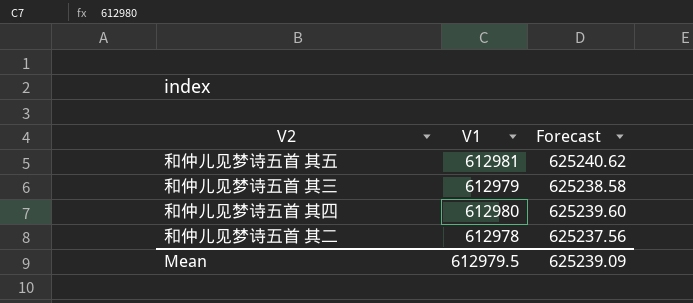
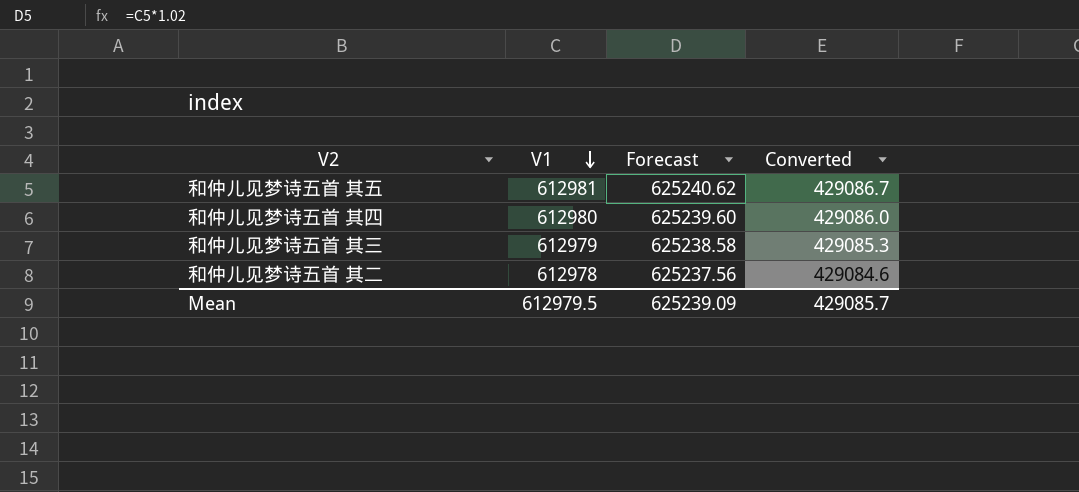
row order: none -> V1 descending
column Converted | formula: none -> [V1] * 0.7

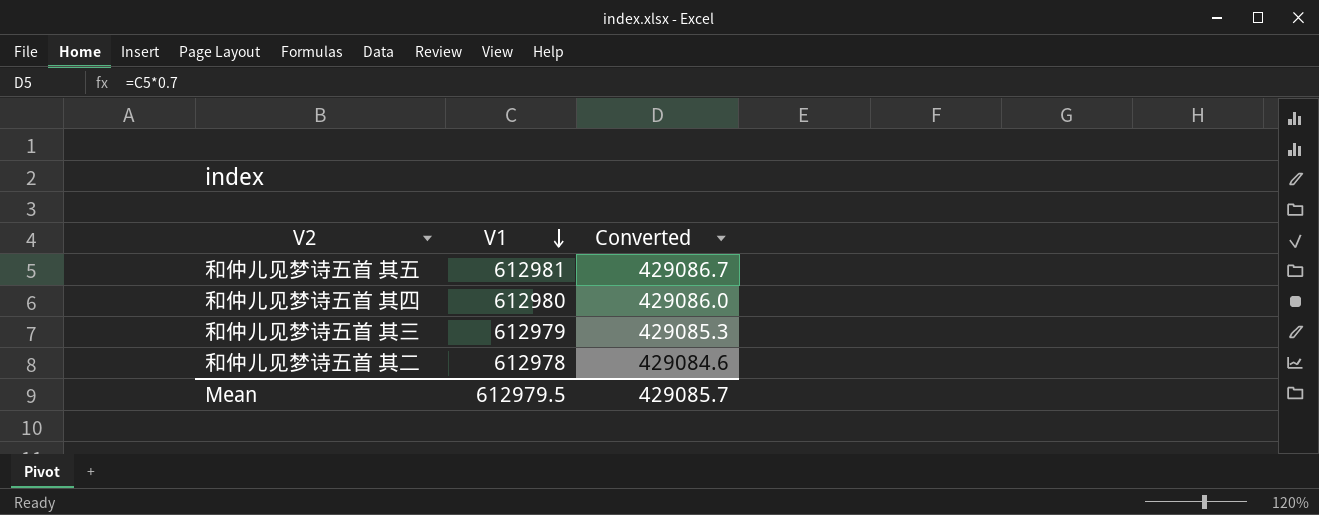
column Forecast | formula: [V1] * 1.02 -> none

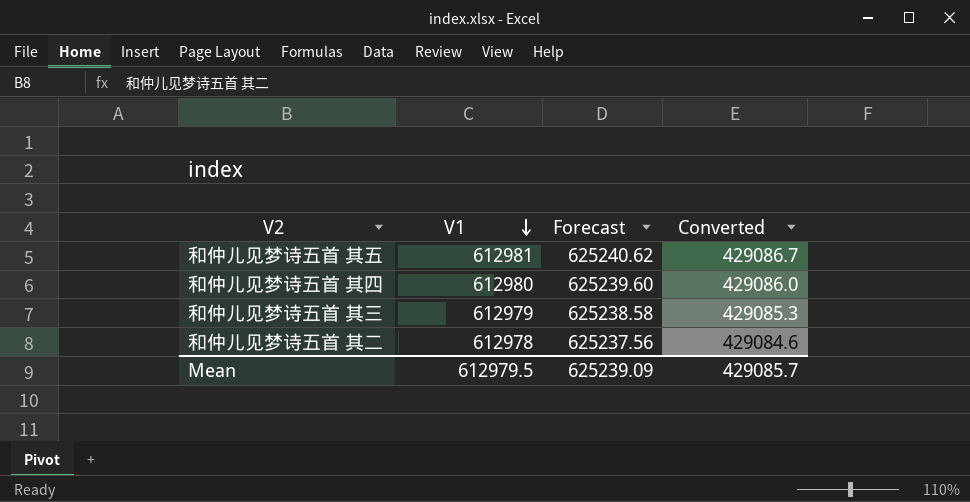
column Forecast | formula: none -> [V1] * 1.02

